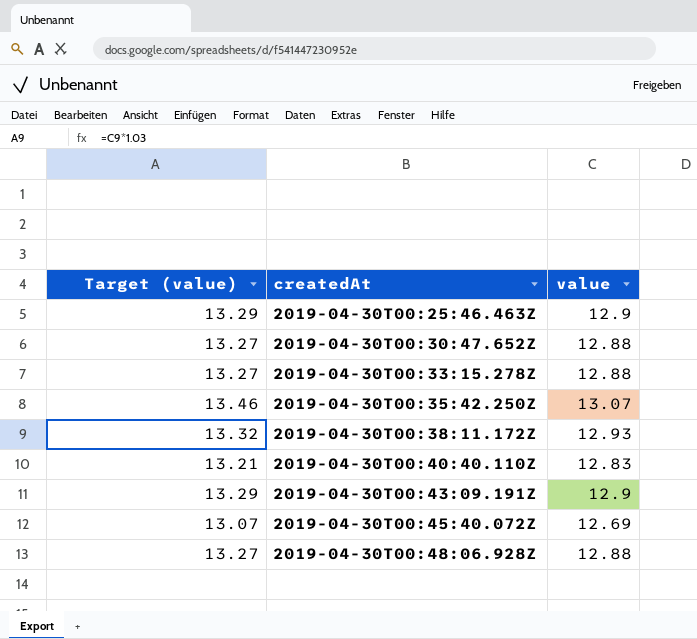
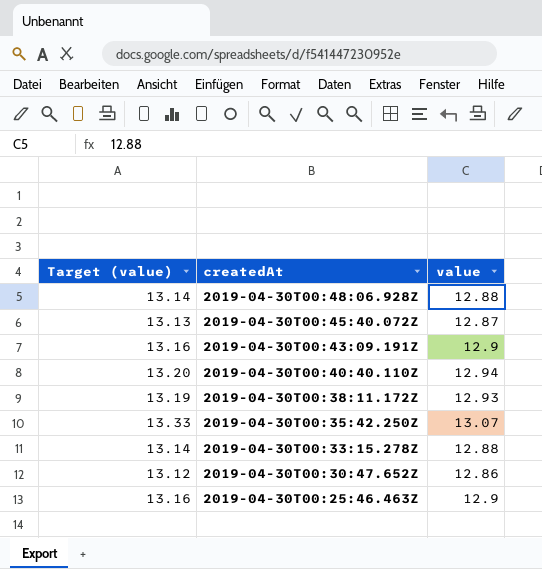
row order: createdAt ascending -> createdAt descending
column Target (value) | formula: [value] * 1.03 -> [value] * 1.02
2019-04-30T00:45:40.072Z | value: 12.69 -> 12.87
2019-04-30T00:40:40.110Z | value: 12.83 -> 12.94
2019-04-30T00:30:47.652Z | value: 12.88 -> 12.86

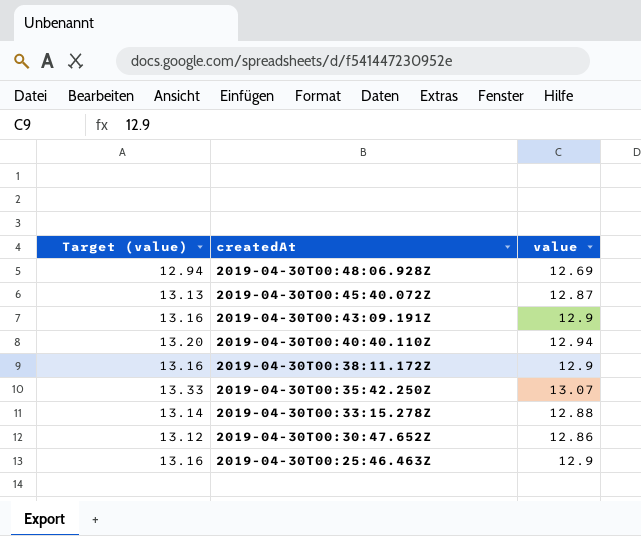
2019-04-30T00:48:06.928Z | Target (value): 13.14 -> 12.94
2019-04-30T00:48:06.928Z | value: 12.88 -> 12.69
2019-04-30T00:38:11.172Z | Target (value): 13.19 -> 13.16
2019-04-30T00:38:11.172Z | value: 12.93 -> 12.9

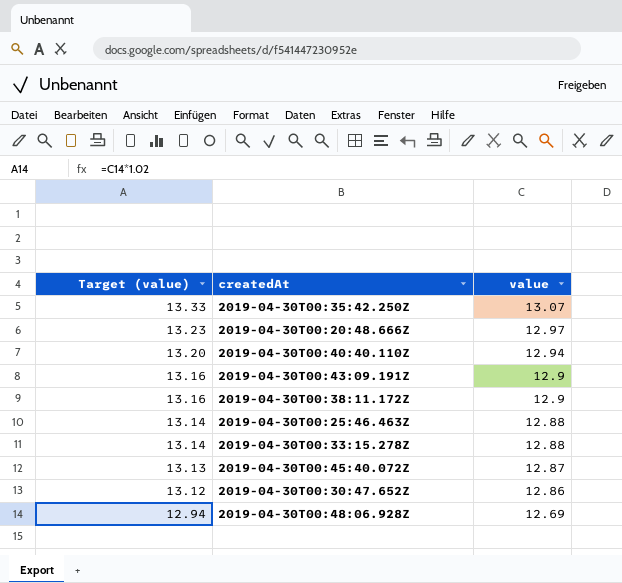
row order: createdAt descending -> Target (value) descending
row 2019-04-30T00:20:48.666Z: none -> 13.23 | 12.97
2019-04-30T00:25:46.463Z | Target (value): 13.16 -> 13.14
2019-04-30T00:25:46.463Z | value: 12.9 -> 12.88

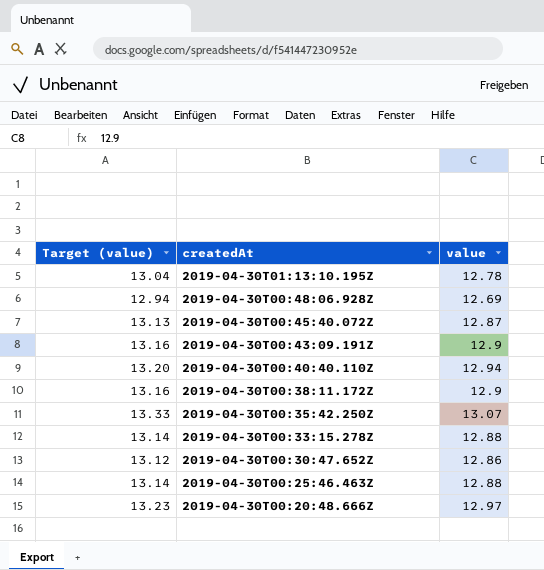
row order: Target (value) descending -> createdAt descending
row 2019-04-30T01:13:10.195Z: none -> 13.04 | 12.78

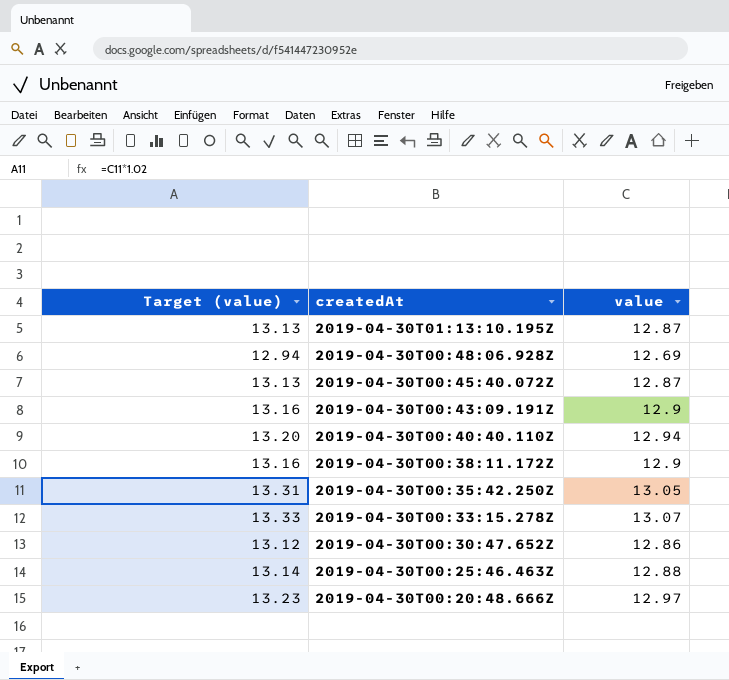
2019-04-30T01:13:10.195Z | Target (value): 13.04 -> 13.13
2019-04-30T01:13:10.195Z | value: 12.78 -> 12.87
2019-04-30T00:35:42.250Z | Target (value): 13.33 -> 13.31
2019-04-30T00:35:42.250Z | value: 13.07 -> 13.05
2019-04-30T00:33:15.278Z | Target (value): 13.14 -> 13.33
2019-04-30T00:33:15.278Z | value: 12.88 -> 13.07

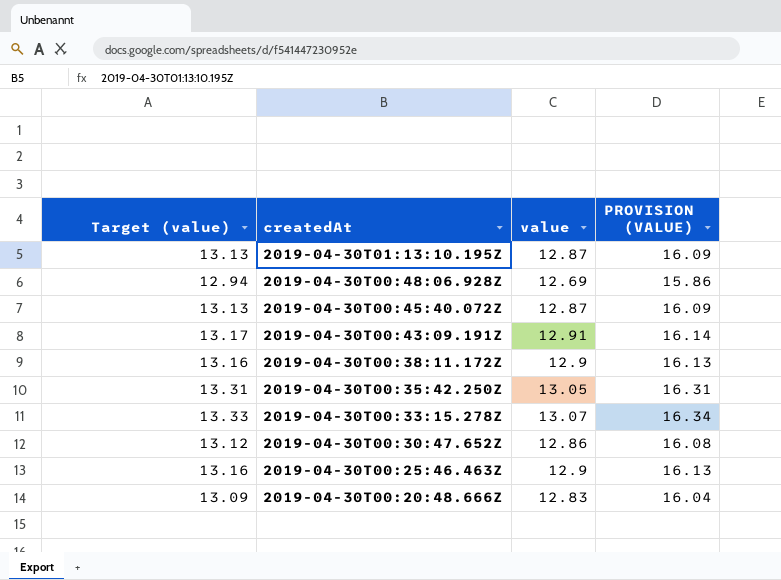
column PROVISION (VALUE) | formula: none -> [value] * 1.25
row 2019-04-30T00:40:40.110Z: 13.20 | 12.94 -> none
2019-04-30T00:43:09.191Z | Target (value): 13.16 -> 13.17
2019-04-30T00:43:09.191Z | value: 12.9 -> 12.91
2019-04-30T00:25:46.463Z | Target (value): 13.14 -> 13.16
2019-04-30T00:25:46.463Z | value: 12.88 -> 12.9
2019-04-30T00:20:48.666Z | Target (value): 13.23 -> 13.09
2019-04-30T00:20:48.666Z | value: 12.97 -> 12.83

